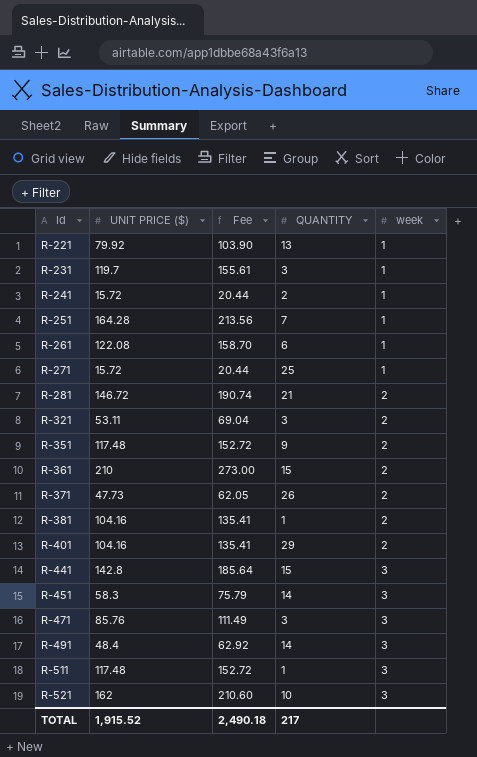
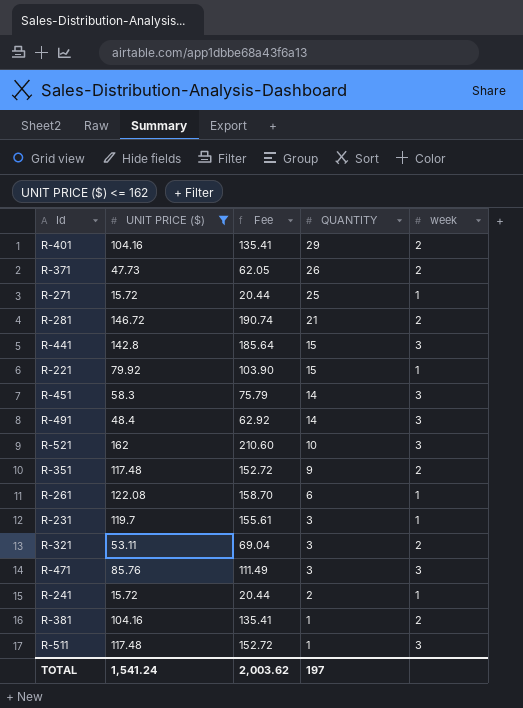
filter: none -> UNIT PRICE ($) <= 162
row order: Id ascending -> QUANTITY descending
R-221 | QUANTITY: 13 -> 15
TOTAL | UNIT PRICE ($): 1,915.52 -> 1,541.24
TOTAL | Fee: 2,490.18 -> 2,003.62
TOTAL | QUANTITY: 217 -> 197

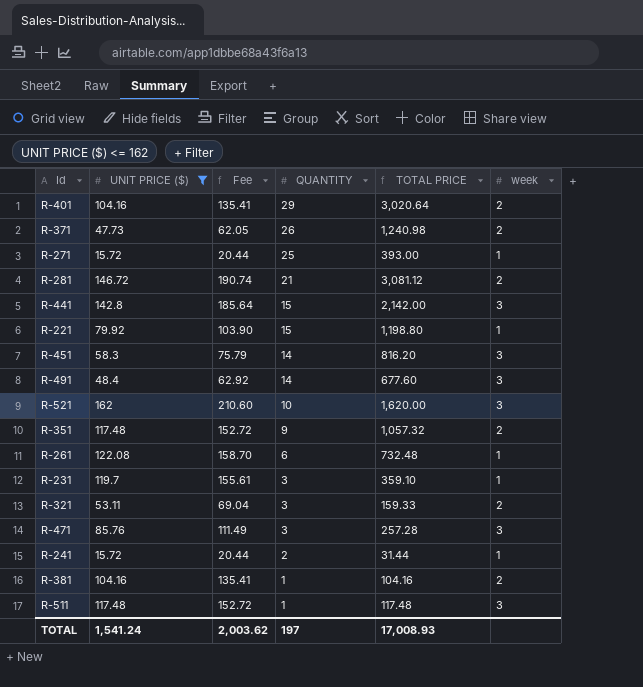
column TOTAL PRICE | formula: none -> [UNIT PRICE ($)] * [QUANTITY]

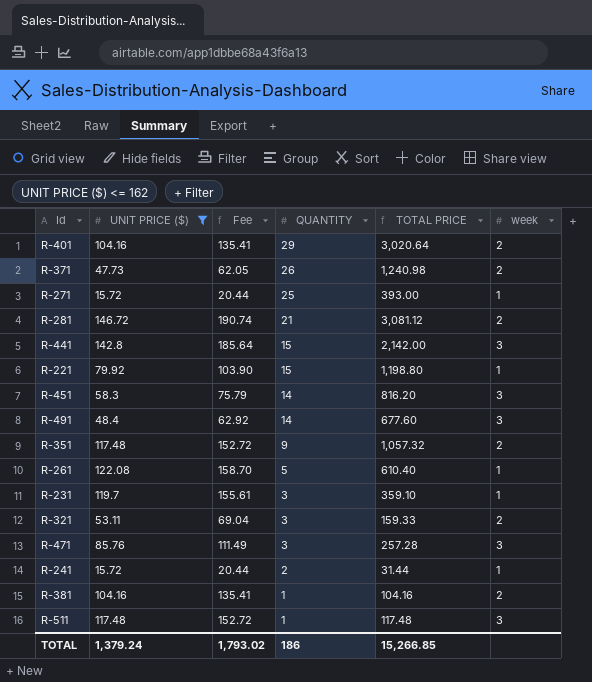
row R-521: 162 | 210.60 | 10 | 1,620.00 | 3 -> none
R-261 | QUANTITY: 6 -> 5
R-261 | TOTAL PRICE: 732.48 -> 610.40
TOTAL | UNIT PRICE ($): 1,541.24 -> 1,379.24
TOTAL | Fee: 2,003.62 -> 1,793.02
TOTAL | QUANTITY: 197 -> 186
TOTAL | TOTAL PRICE: 17,008.93 -> 15,266.85

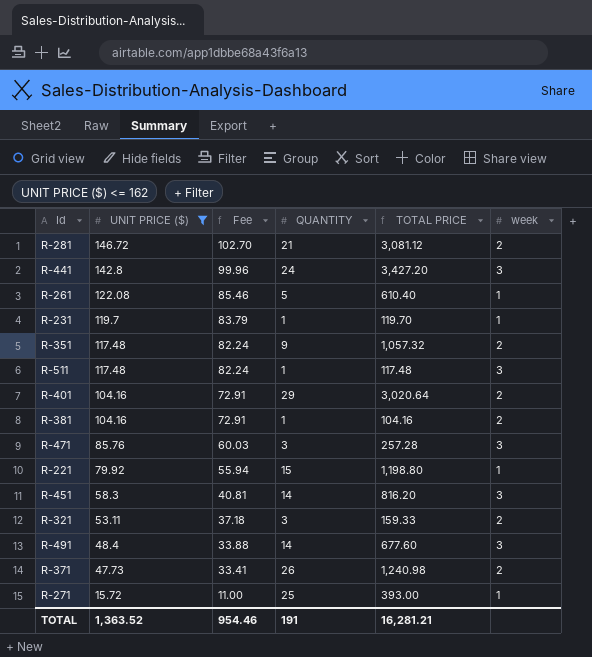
row order: QUANTITY descending -> UNIT PRICE ($) descending
column Fee | formula: [UNIT PRICE ($)] * 1.3 -> [UNIT PRICE ($)] * 0.7
row R-241: 15.72 | 20.44 | 2 | 31.44 | 1 -> none
R-441 | QUANTITY: 15 -> 24
R-441 | TOTAL PRICE: 2,142.00 -> 3,427.20
R-231 | QUANTITY: 3 -> 1
R-231 | TOTAL PRICE: 359.10 -> 119.70
TOTAL | UNIT PRICE ($): 1,379.24 -> 1,363.52
TOTAL | Fee: 1,793.02 -> 954.46
TOTAL | QUANTITY: 186 -> 191
TOTAL | TOTAL PRICE: 15,266.85 -> 16,281.21

